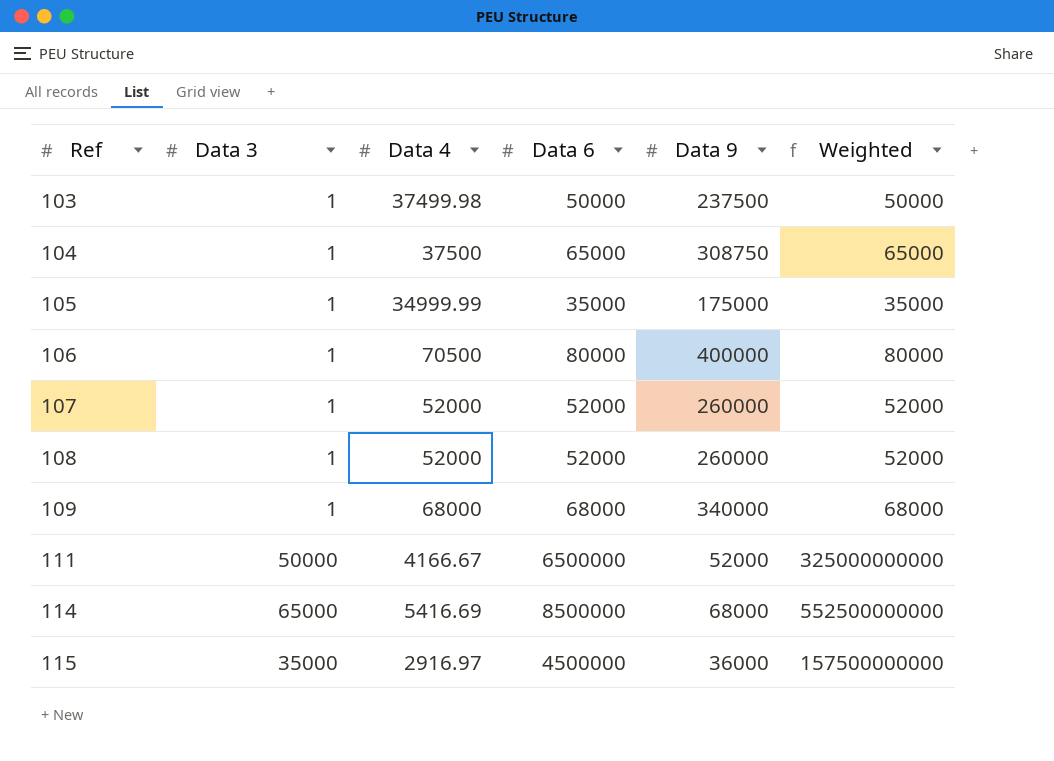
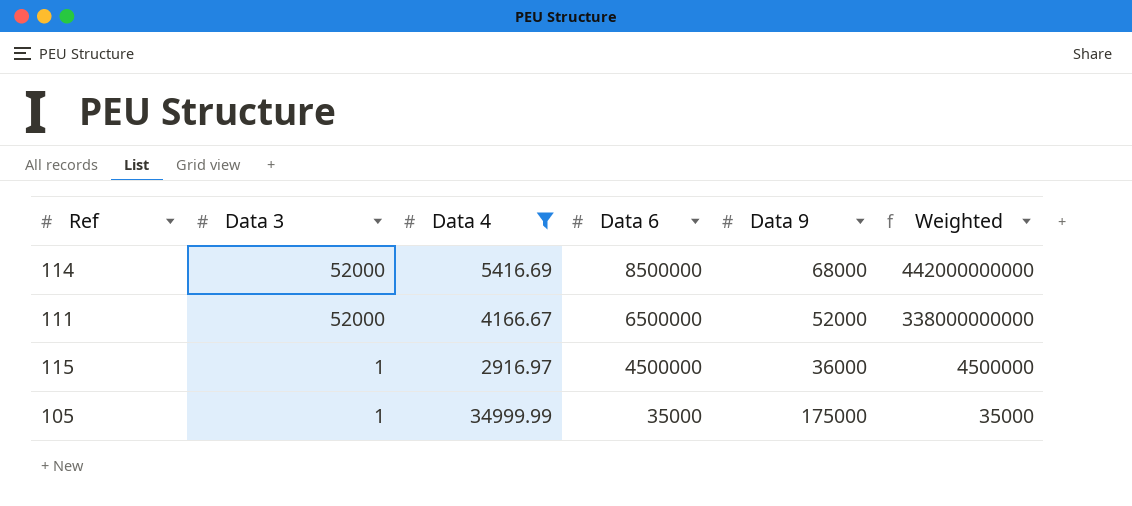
filter: none -> Data 4 <= 34999.99
row order: Ref ascending -> Data 3 descending
114 | Data 3: 65000 -> 52000
114 | Weighted: 552500000000 -> 442000000000
111 | Data 3: 50000 -> 52000
111 | Weighted: 325000000000 -> 338000000000
115 | Data 3: 35000 -> 1
115 | Weighted: 157500000000 -> 4500000

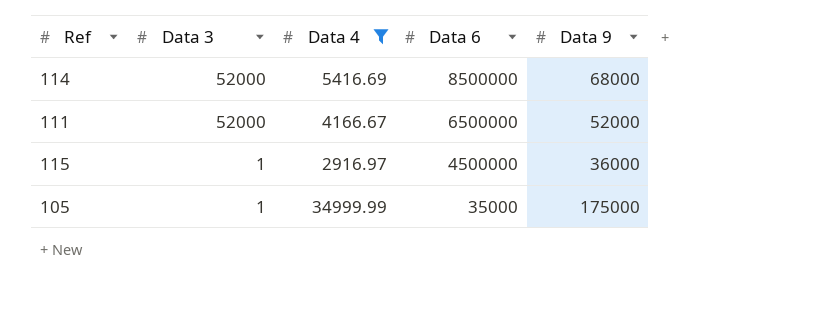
column Weighted | formula: [Data 3] * [Data 6] -> none

